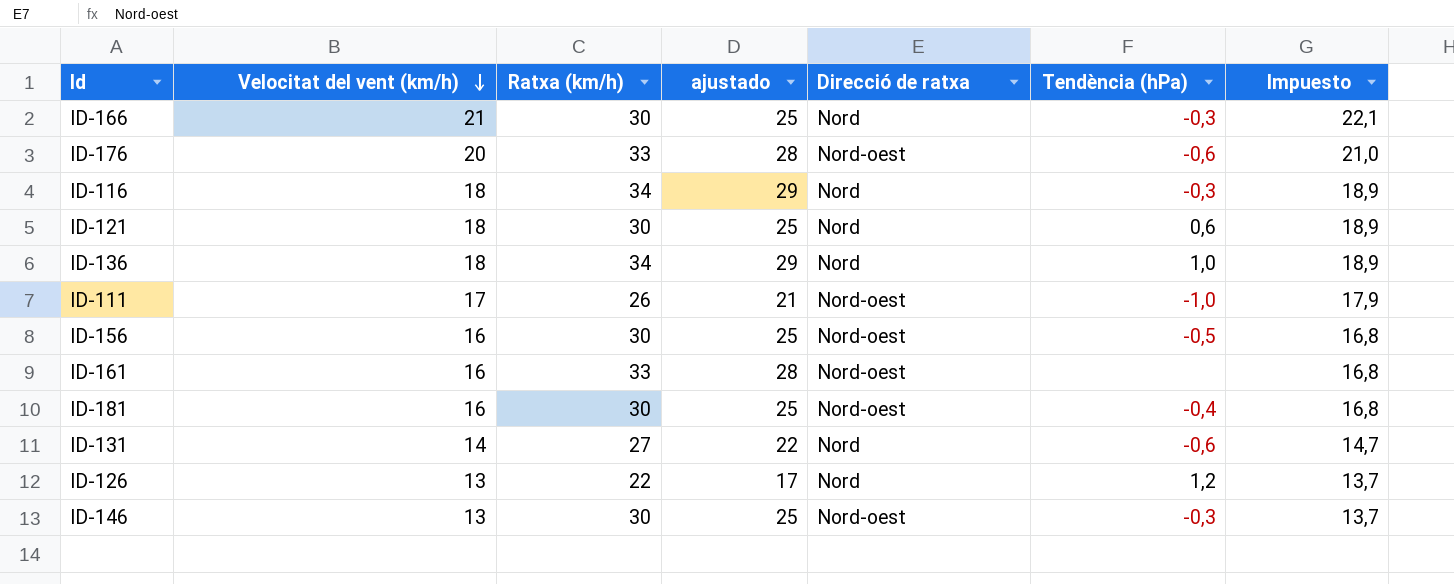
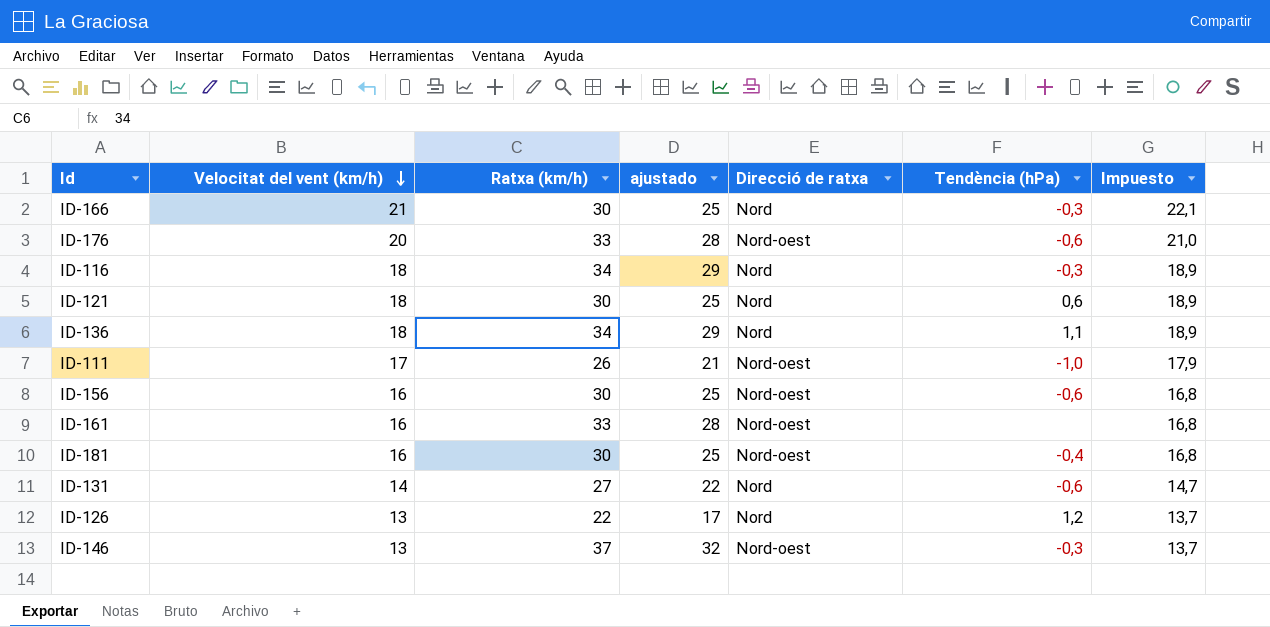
ID-136 | Tendència (hPa): 1,0 -> 1,1
ID-156 | Tendència (hPa): -0,5 -> -0,6
ID-146 | Ratxa (km/h): 30 -> 37
ID-146 | ajustado: 25 -> 32

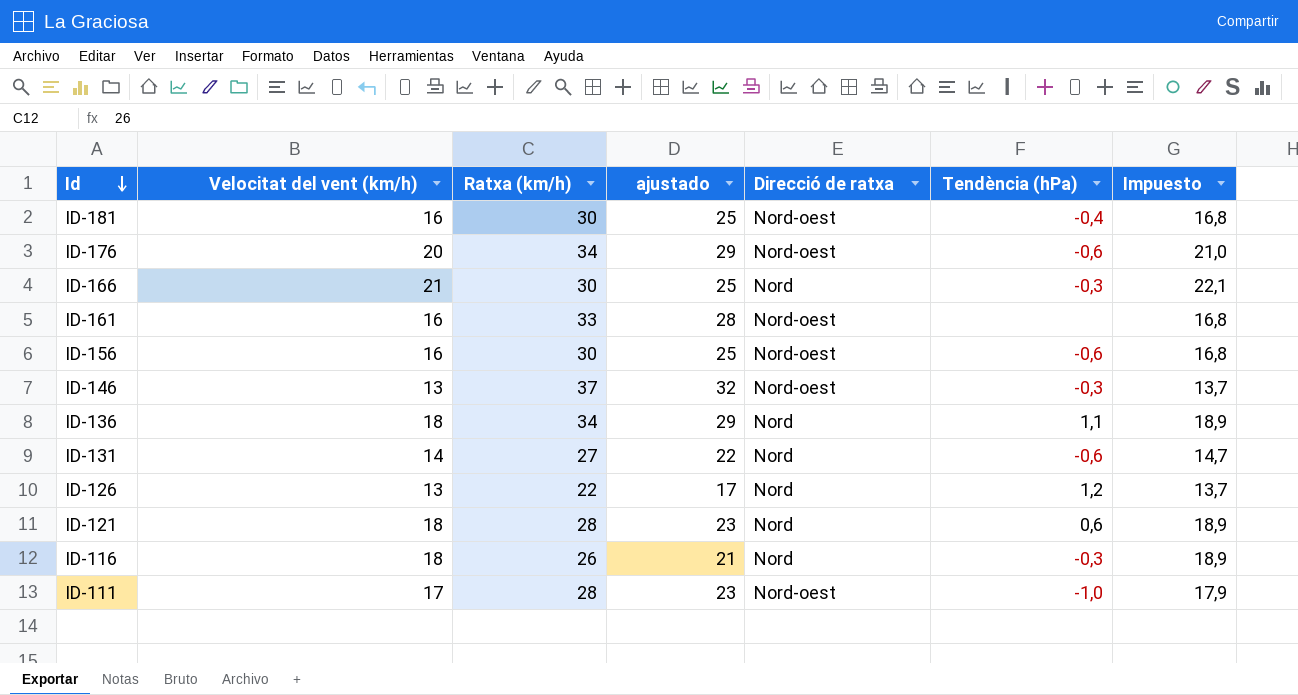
row order: Velocitat del vent (km/h) descending -> Id descending
ID-176 | Ratxa (km/h): 33 -> 34
ID-176 | ajustado: 28 -> 29
ID-121 | Ratxa (km/h): 30 -> 28
ID-121 | ajustado: 25 -> 23
ID-116 | Ratxa (km/h): 34 -> 26
ID-116 | ajustado: 29 -> 21
ID-111 | Ratxa (km/h): 26 -> 28
ID-111 | ajustado: 21 -> 23

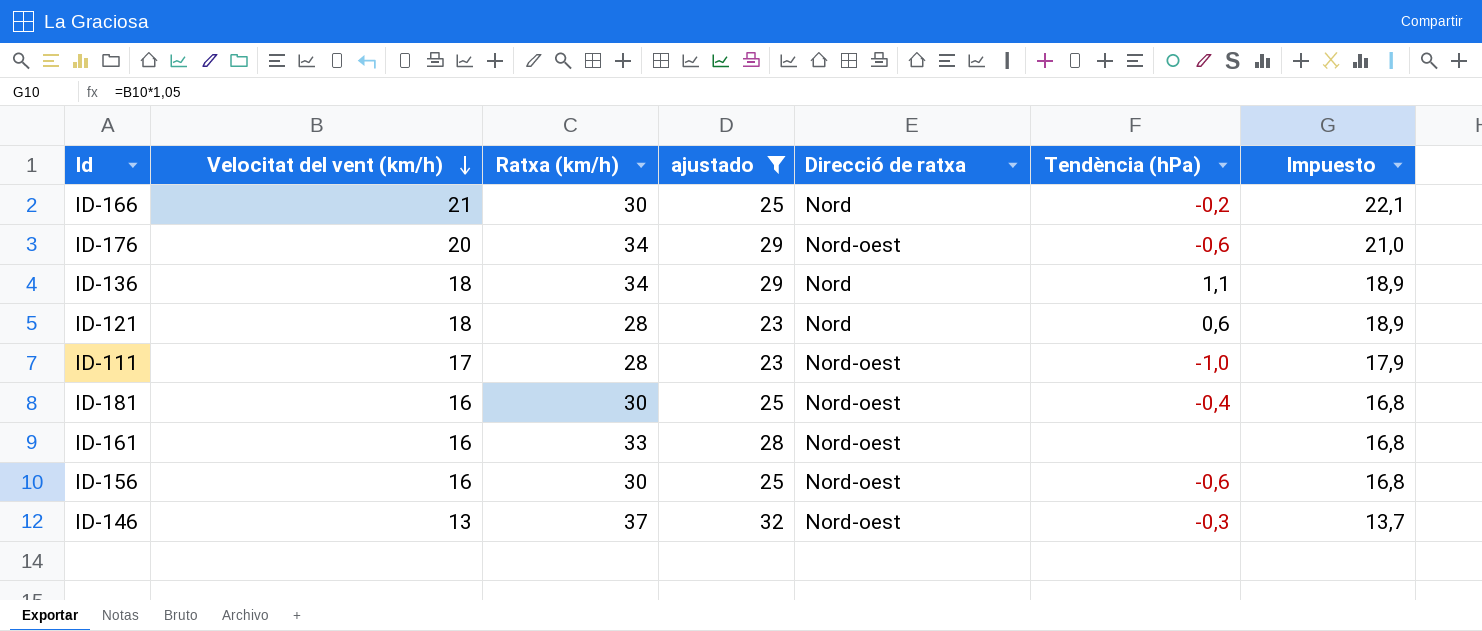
filter: none -> ajustado >= 23
row order: Id descending -> Velocitat del vent (km/h) descending
ID-166 | Tendència (hPa): -0,3 -> -0,2

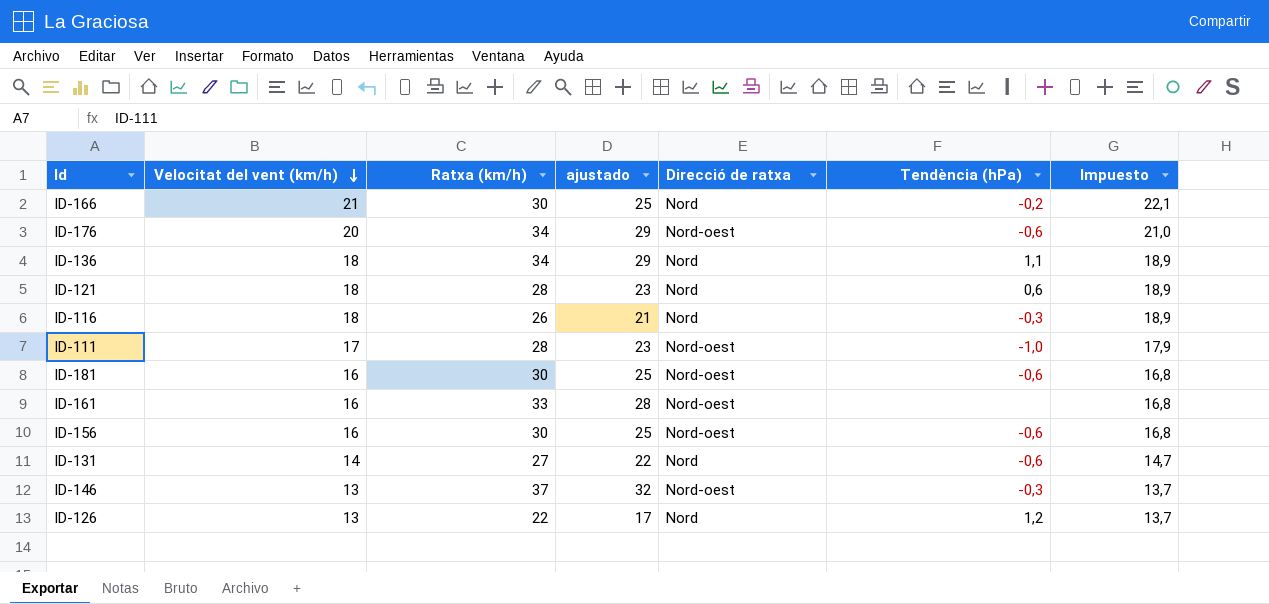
filter: ajustado >= 23 -> none
ID-181 | Tendència (hPa): -0,4 -> -0,6

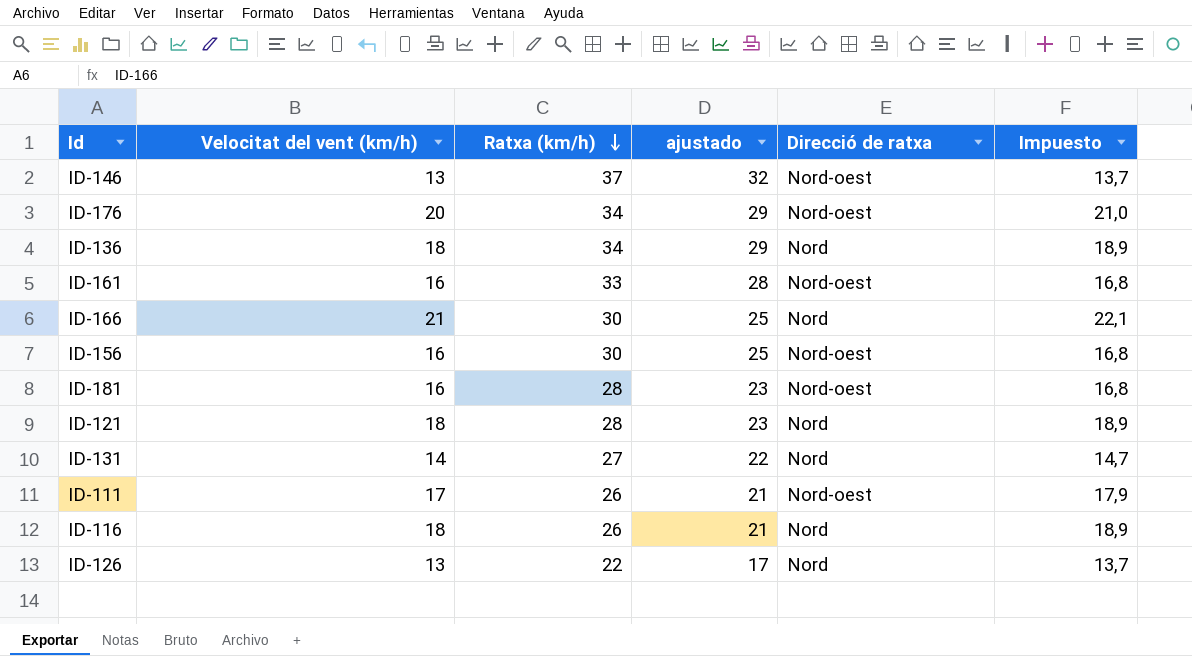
row order: Velocitat del vent (km/h) descending -> Ratxa (km/h) descending
column Tendència (hPa) | position: 6 -> none
ID-181 | Ratxa (km/h): 30 -> 28
ID-181 | ajustado: 25 -> 23
ID-111 | Ratxa (km/h): 28 -> 26
ID-111 | ajustado: 23 -> 21

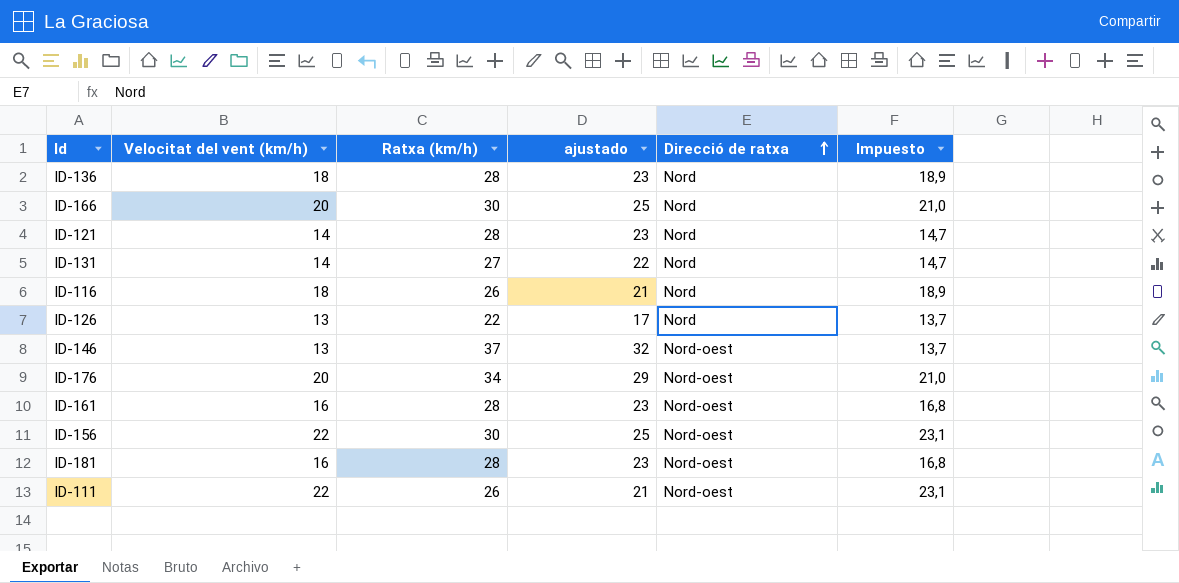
row order: Ratxa (km/h) descending -> Direcció de ratxa ascending
ID-136 | Ratxa (km/h): 34 -> 28
ID-136 | ajustado: 29 -> 23
ID-166 | Velocitat del vent (km/h): 21 -> 20
ID-166 | Impuesto: 22,1 -> 21,0
ID-121 | Velocitat del vent (km/h): 18 -> 14
ID-121 | Impuesto: 18,9 -> 14,7
ID-161 | Ratxa (km/h): 33 -> 28
ID-161 | ajustado: 28 -> 23
ID-156 | Velocitat del vent (km/h): 16 -> 22
ID-156 | Impuesto: 16,8 -> 23,1
ID-111 | Velocitat del vent (km/h): 17 -> 22
ID-111 | Impuesto: 17,9 -> 23,1

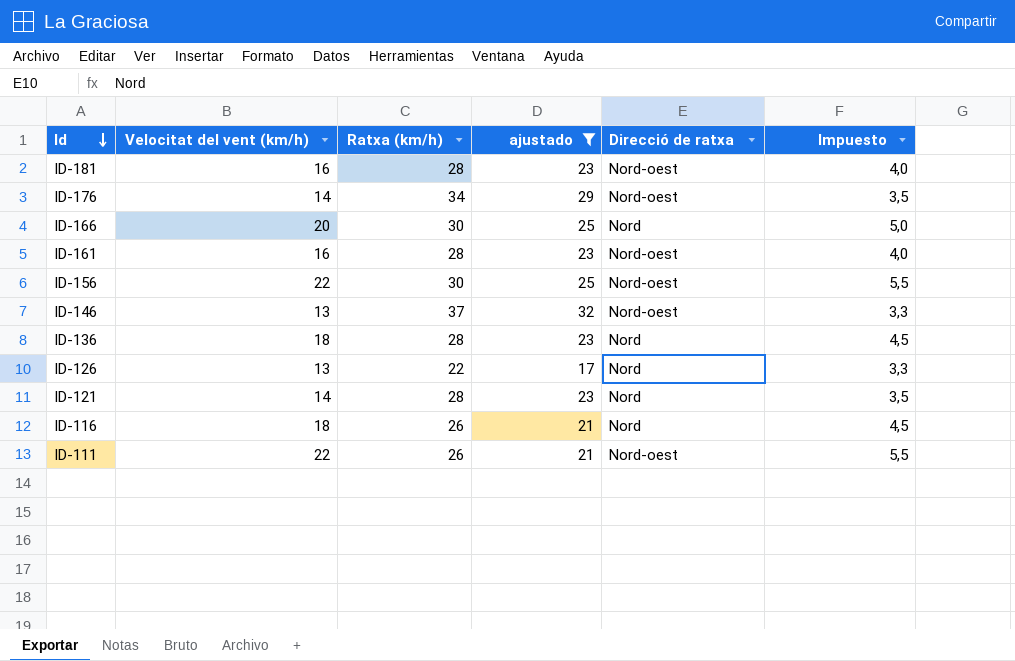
filter: none -> ajustado != 22
row order: Direcció de ratxa ascending -> Id descending
column Impuesto | formula: [Velocitat del vent (km/h)] * 1,05 -> [Velocitat del vent (km/h)] * 0,25
ID-176 | Velocitat del vent (km/h): 20 -> 14

